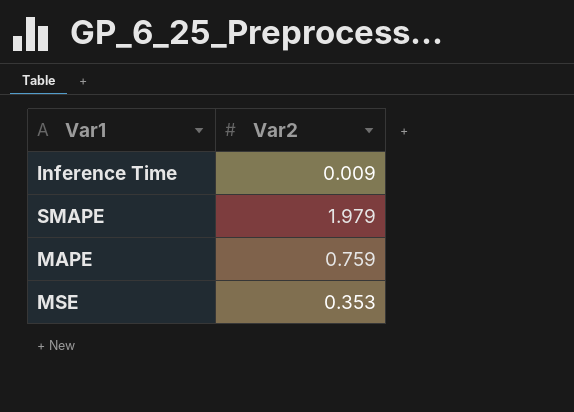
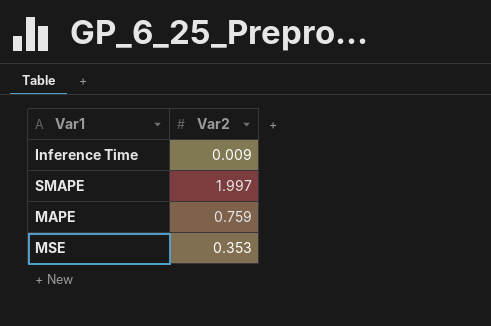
SMAPE | Var2: 1.979 -> 1.997

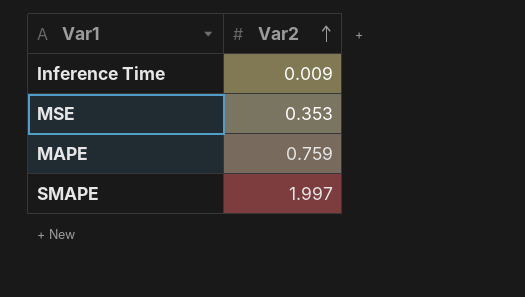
row order: none -> Var2 ascending

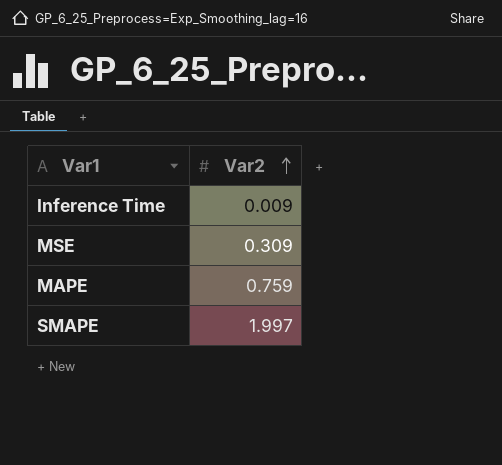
MSE | Var2: 0.353 -> 0.309

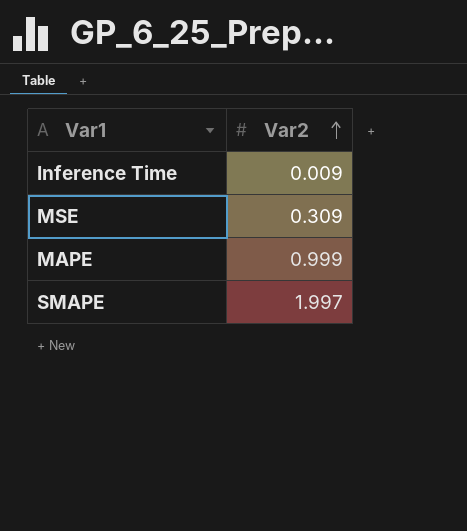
MAPE | Var2: 0.759 -> 0.999

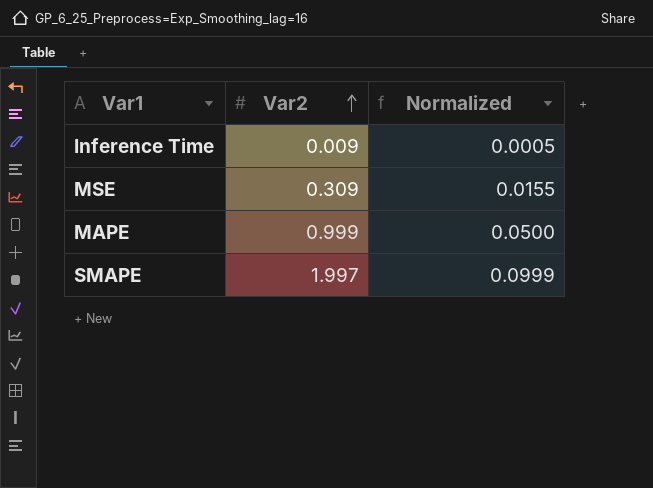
column Normalized | formula: none -> [Var2] * 0.05

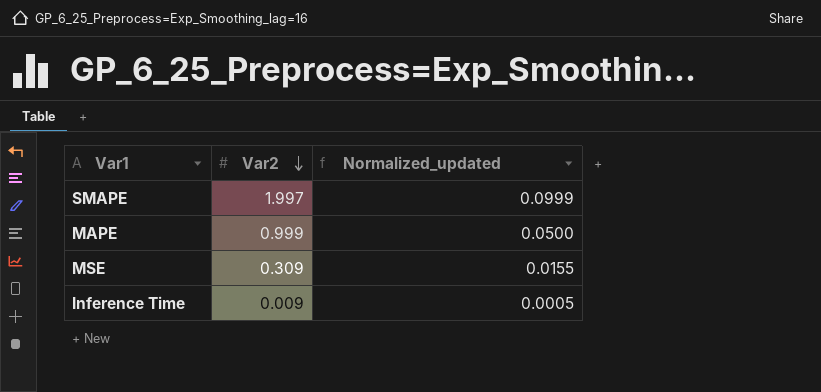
row order: Var2 ascending -> Var2 descending
column name: Normalized -> Normalized_updated

